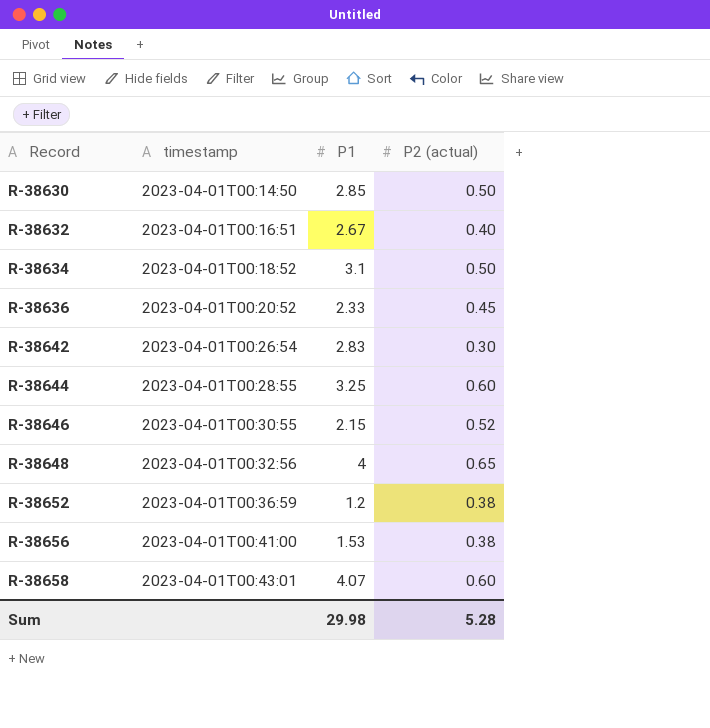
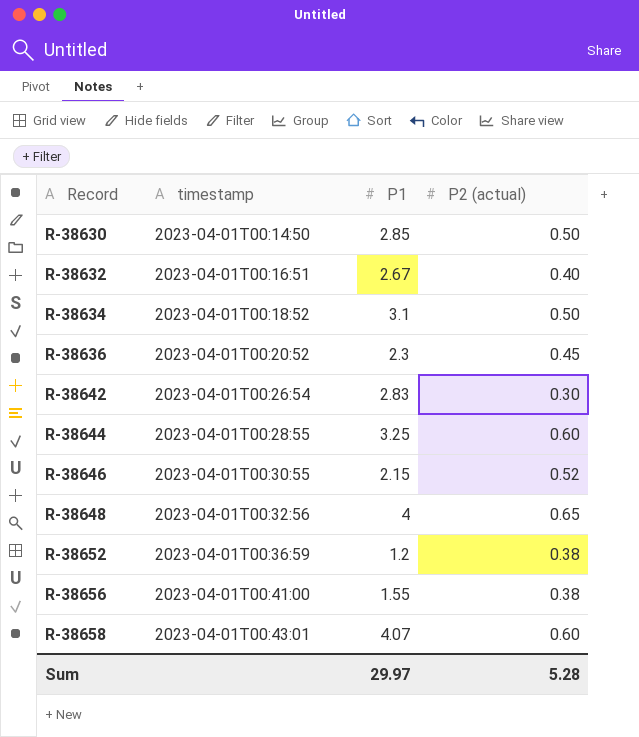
R-38636 | P1: 2.33 -> 2.3
R-38656 | P1: 1.53 -> 1.55
Sum | P1: 29.98 -> 29.97

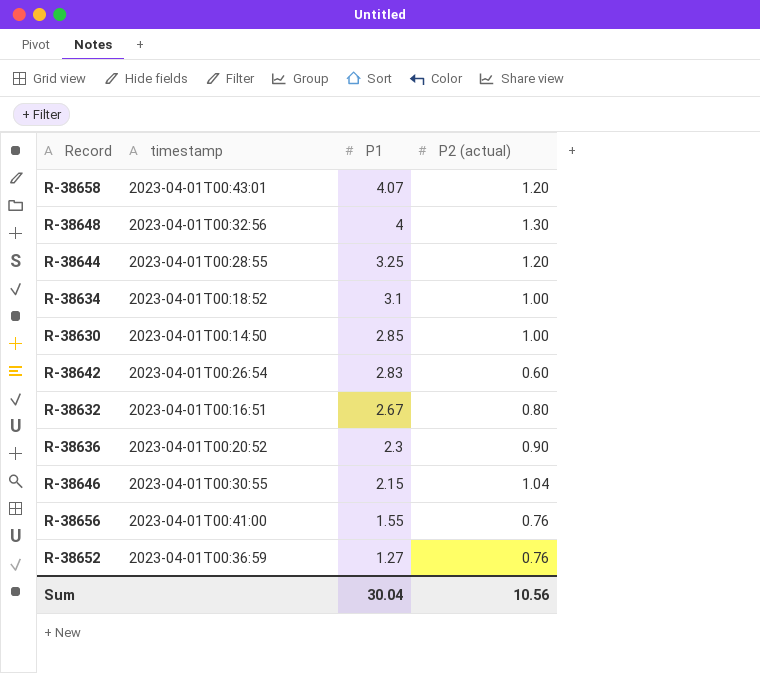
row order: Record ascending -> P1 descending
R-38658 | P2 (actual): 0.60 -> 1.20
R-38648 | P2 (actual): 0.65 -> 1.30
R-38644 | P2 (actual): 0.60 -> 1.20
R-38634 | P2 (actual): 0.50 -> 1.00
R-38630 | P2 (actual): 0.50 -> 1.00
R-38642 | P2 (actual): 0.30 -> 0.60
R-38632 | P2 (actual): 0.40 -> 0.80
R-38636 | P2 (actual): 0.45 -> 0.90
R-38646 | P2 (actual): 0.52 -> 1.04
R-38656 | P2 (actual): 0.38 -> 0.76
R-38652 | P1: 1.2 -> 1.27
R-38652 | P2 (actual): 0.38 -> 0.76
Sum | P1: 29.97 -> 30.04
Sum | P2 (actual): 5.28 -> 10.56

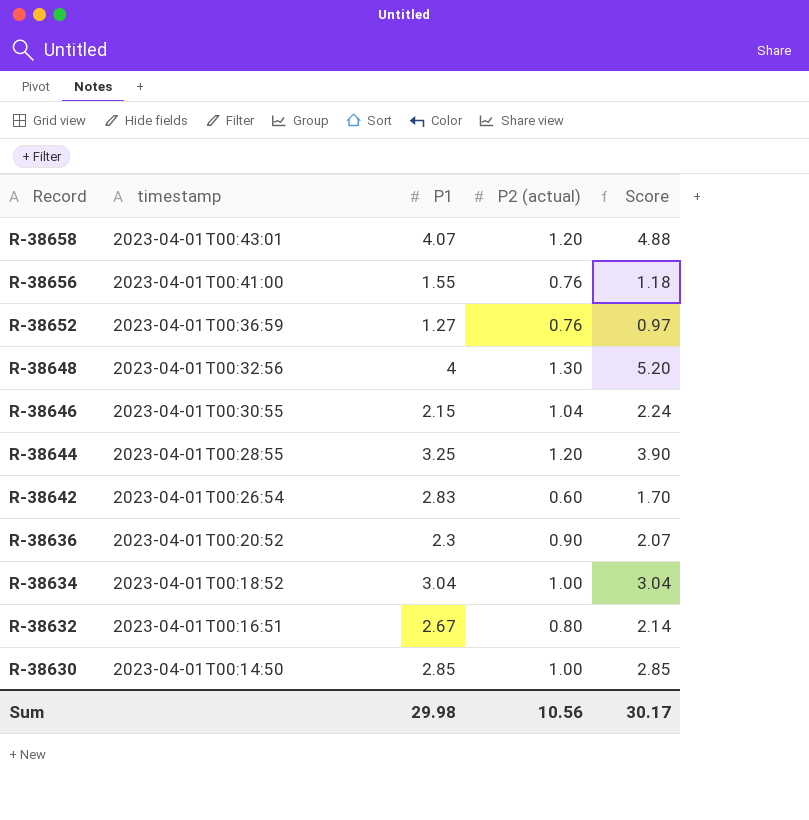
row order: P1 descending -> Record descending
column Score | formula: none -> [P1] * [P2 (actual)]
R-38634 | P1: 3.1 -> 3.04
Sum | P1: 30.04 -> 29.98

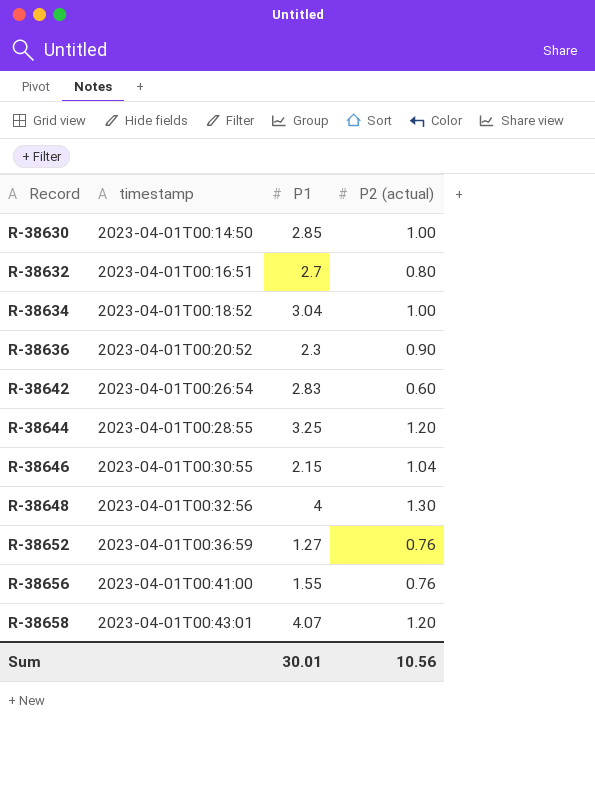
row order: Record descending -> Record ascending
column Score | formula: [P1] * [P2 (actual)] -> none
R-38632 | P1: 2.67 -> 2.7
Sum | P1: 29.98 -> 30.01

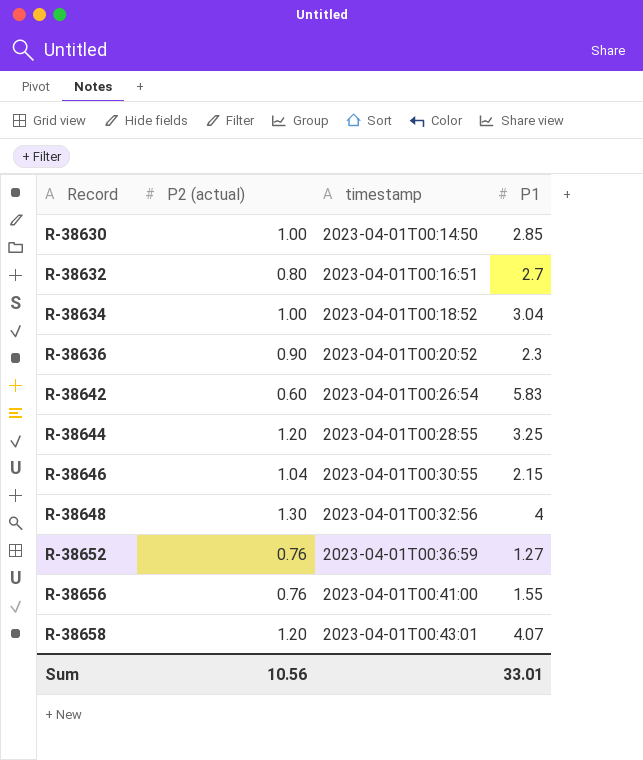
column P2 (actual) | position: 4 -> 2
R-38642 | P1: 2.83 -> 5.83
Sum | P1: 30.01 -> 33.01

